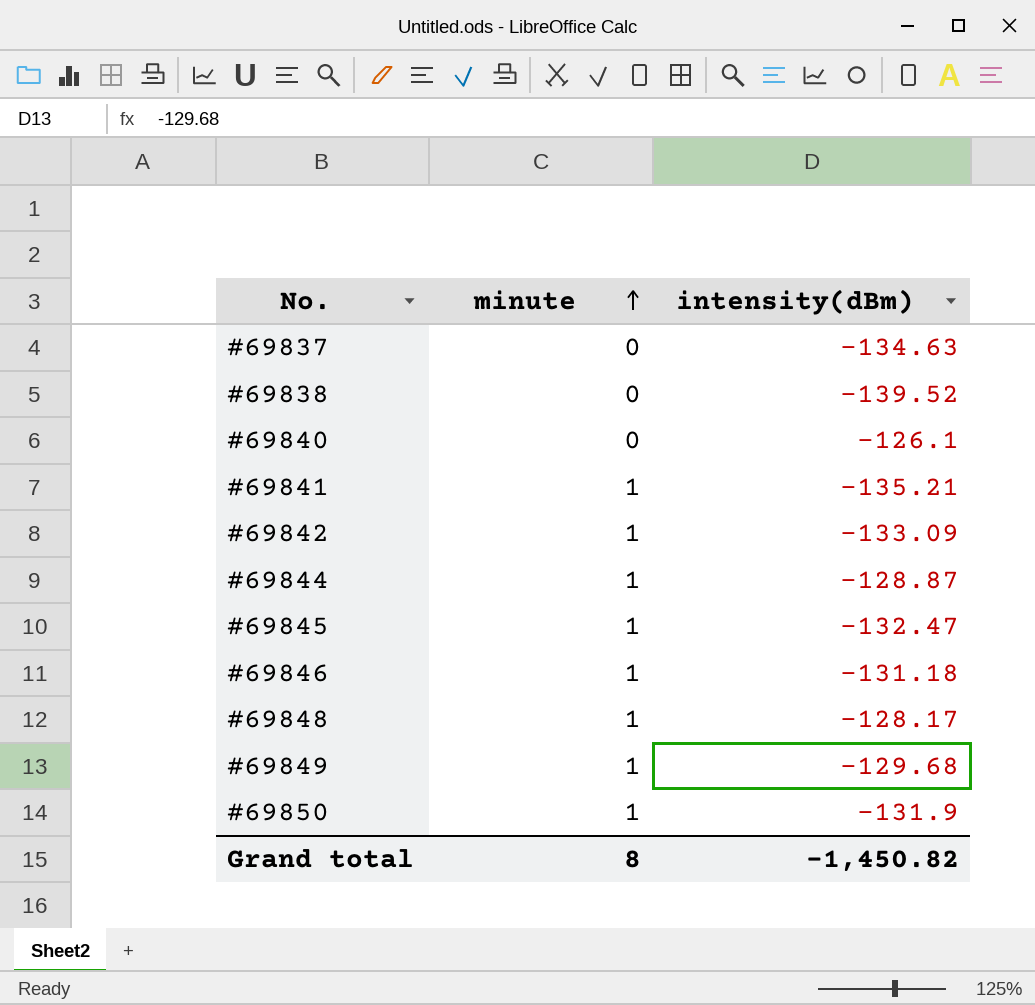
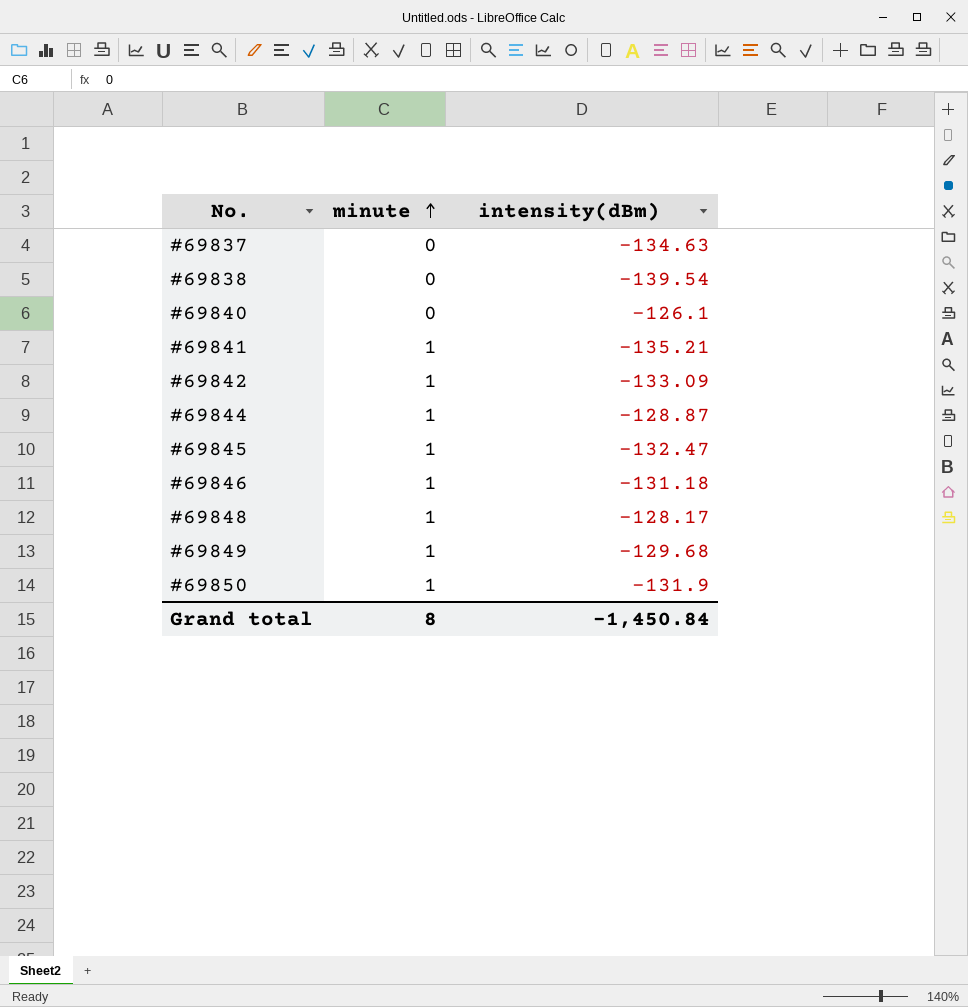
#69838 | intensity(dBm): -139.52 -> -139.54
Grand total | intensity(dBm): -1,450.82 -> -1,450.84

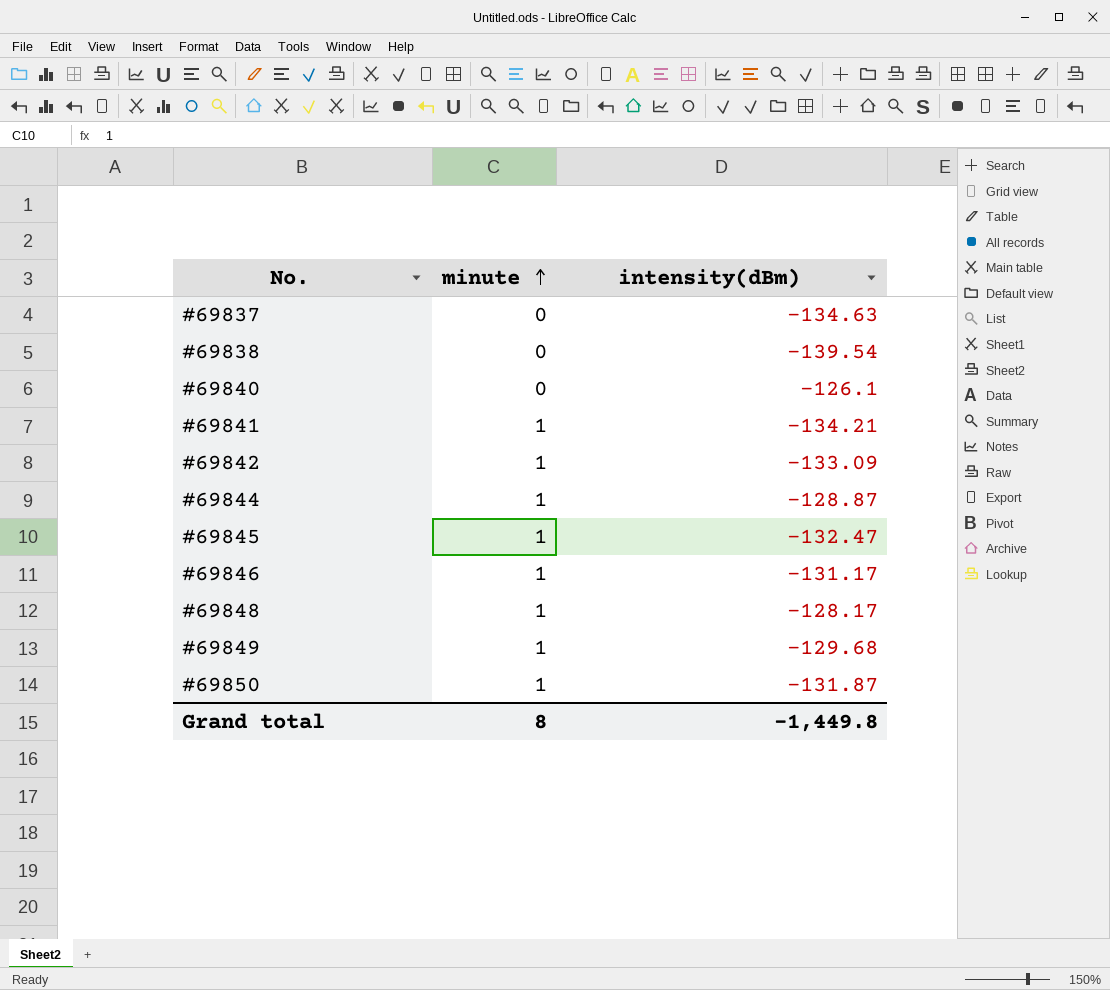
#69841 | intensity(dBm): -135.21 -> -134.21
#69846 | intensity(dBm): -131.18 -> -131.17
#69850 | intensity(dBm): -131.9 -> -131.87
Grand total | intensity(dBm): -1,450.84 -> -1,449.8

